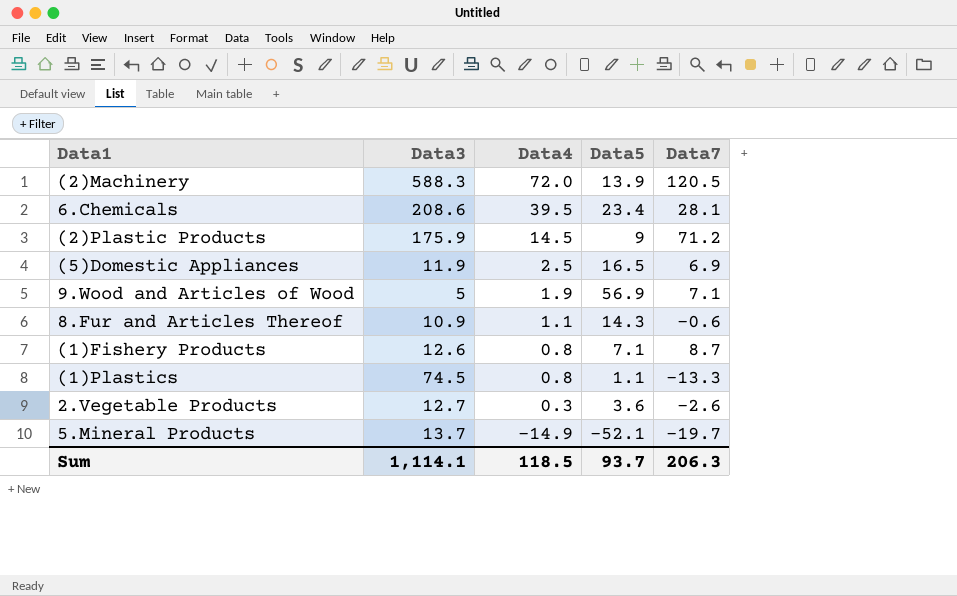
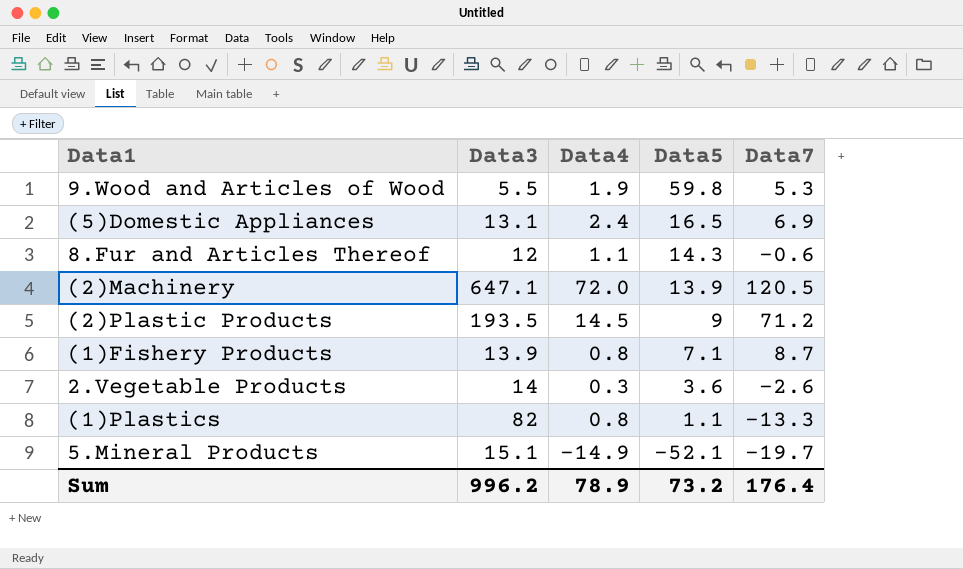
row order: Data4 descending -> Data5 descending
row 6.Chemicals: 208.6 | 39.5 | 23.4 | 28.1 -> none
9.Wood and Articles of Wood | Data3: 5 -> 5.5
9.Wood and Articles of Wood | Data5: 56.9 -> 59.8
9.Wood and Articles of Wood | Data7: 7.1 -> 5.3
(5)Domestic Appliances | Data3: 11.9 -> 13.1
(5)Domestic Appliances | Data4: 2.5 -> 2.4
8.Fur and Articles Thereof | Data3: 10.9 -> 12
(2)Machinery | Data3: 588.3 -> 647.1
(2)Plastic Products | Data3: 175.9 -> 193.5
(1)Fishery Products | Data3: 12.6 -> 13.9
2.Vegetable Products | Data3: 12.7 -> 14
(1)Plastics | Data3: 74.5 -> 82
5.Mineral Products | Data3: 13.7 -> 15.1
Sum | Data3: 1,114.1 -> 996.2
Sum | Data4: 118.5 -> 78.9
Sum | Data5: 93.7 -> 73.2
Sum | Data7: 206.3 -> 176.4

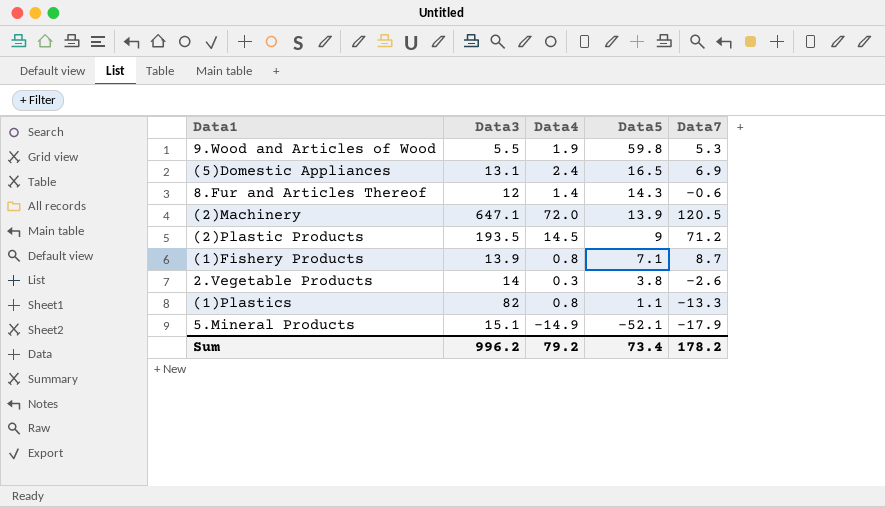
8.Fur and Articles Thereof | Data4: 1.1 -> 1.4
2.Vegetable Products | Data5: 3.6 -> 3.8
5.Mineral Products | Data7: -19.7 -> -17.9
Sum | Data4: 78.9 -> 79.2
Sum | Data5: 73.2 -> 73.4
Sum | Data7: 176.4 -> 178.2

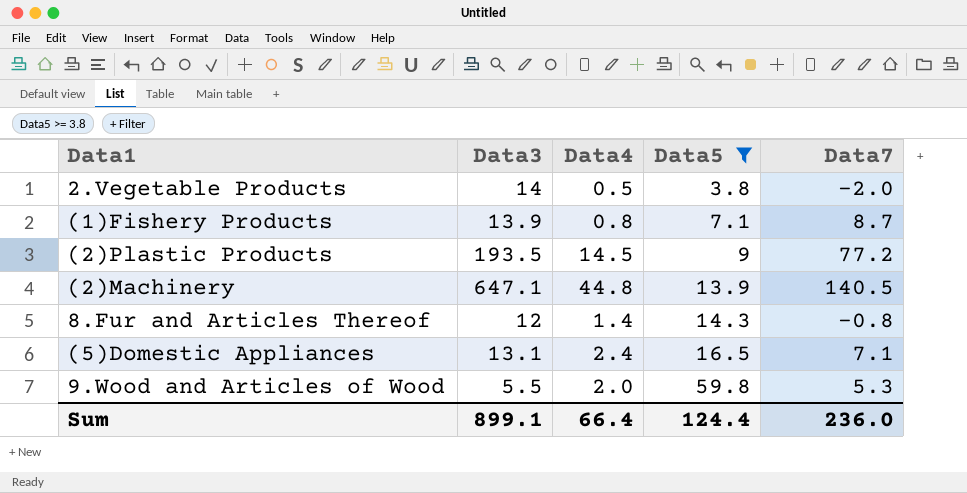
filter: none -> Data5 >= 3.8
row order: Data5 descending -> Data5 ascending
2.Vegetable Products | Data4: 0.3 -> 0.5
2.Vegetable Products | Data7: -2.6 -> -2.0
(2)Plastic Products | Data7: 71.2 -> 77.2
(2)Machinery | Data4: 72.0 -> 44.8
(2)Machinery | Data7: 120.5 -> 140.5
8.Fur and Articles Thereof | Data7: -0.6 -> -0.8
(5)Domestic Appliances | Data7: 6.9 -> 7.1
9.Wood and Articles of Wood | Data4: 1.9 -> 2.0
Sum | Data3: 996.2 -> 899.1
Sum | Data4: 79.2 -> 66.4
Sum | Data5: 73.4 -> 124.4
Sum | Data7: 178.2 -> 236.0

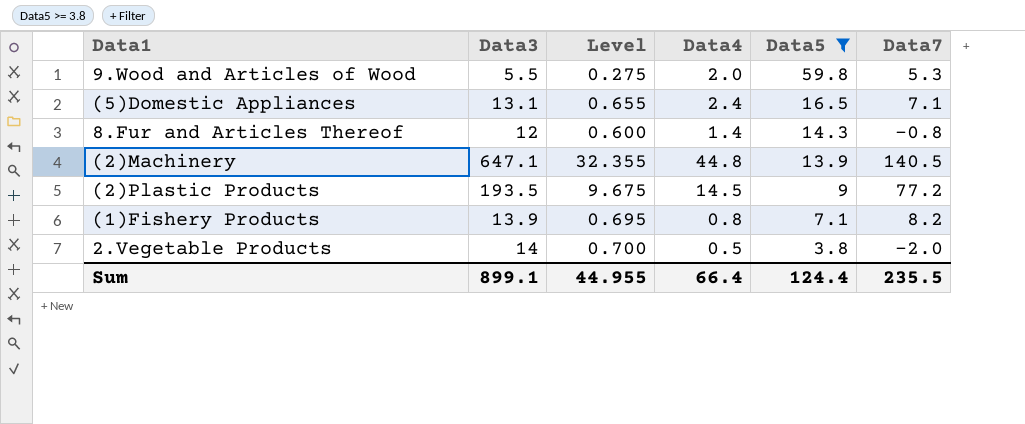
row order: Data5 ascending -> Data5 descending
column Level | formula: none -> [Data3] * 0.05
(1)Fishery Products | Data7: 8.7 -> 8.2
Sum | Data7: 236.0 -> 235.5

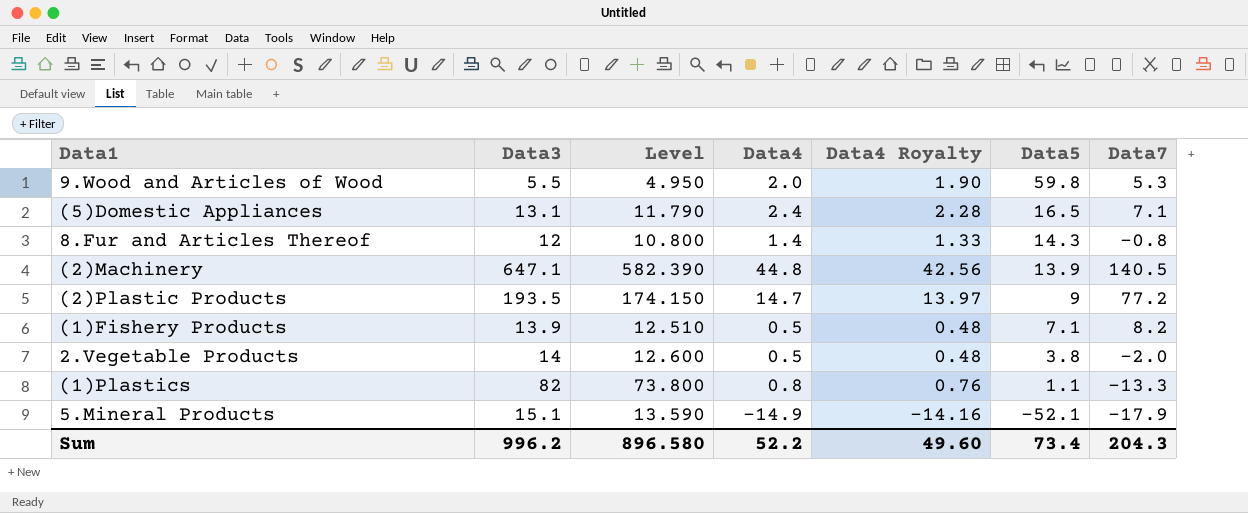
filter: Data5 >= 3.8 -> none
column Level | formula: [Data3] * 0.05 -> [Data3] * 0.9
column Data4 Royalty | formula: none -> [Data4] * 0.95
(2)Plastic Products | Data4: 14.5 -> 14.7
(1)Fishery Products | Data4: 0.8 -> 0.5
Sum | Data3: 899.1 -> 996.2
Sum | Level: 44.955 -> 896.580
Sum | Data4: 66.4 -> 52.2
Sum | Data5: 124.4 -> 73.4
Sum | Data7: 235.5 -> 204.3

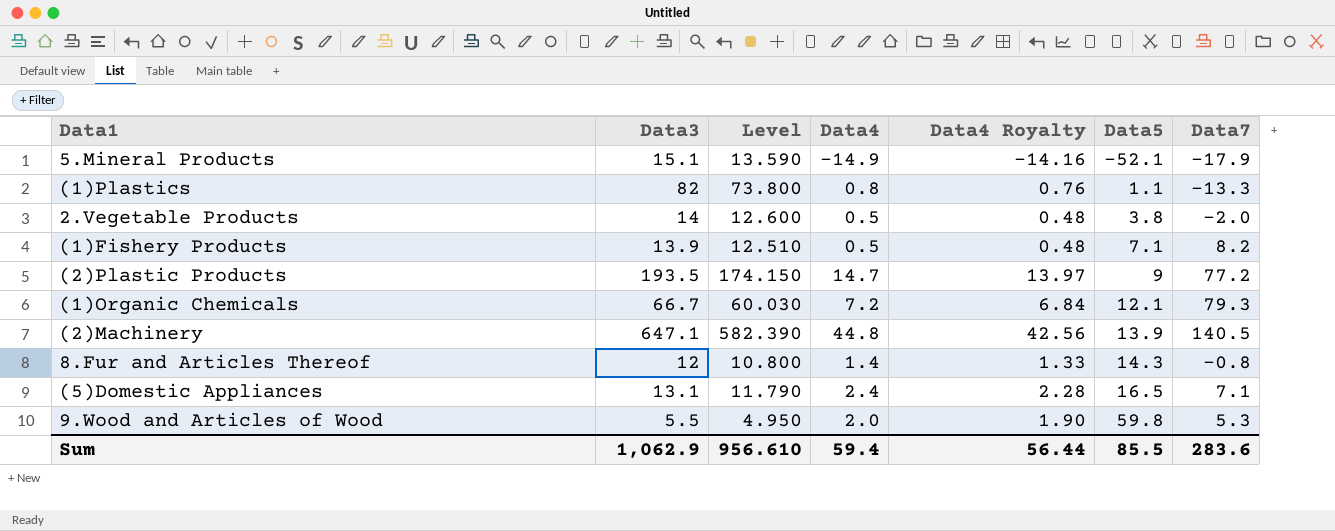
row order: Data5 descending -> Data5 ascending
row (1)Organic Chemicals: none -> 66.7 | 60.030 | 7.2 | 6.84 | 12.1 | 79.3
Sum | Data3: 996.2 -> 1,062.9
Sum | Level: 896.580 -> 956.610
Sum | Data4: 52.2 -> 59.4
Sum | Data4 Royalty: 49.60 -> 56.44
Sum | Data5: 73.4 -> 85.5
Sum | Data7: 204.3 -> 283.6

